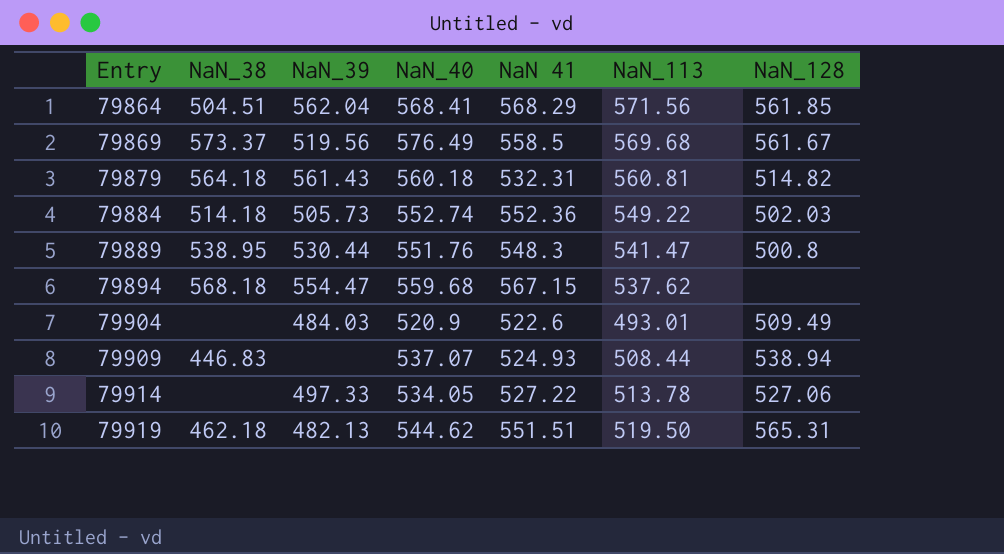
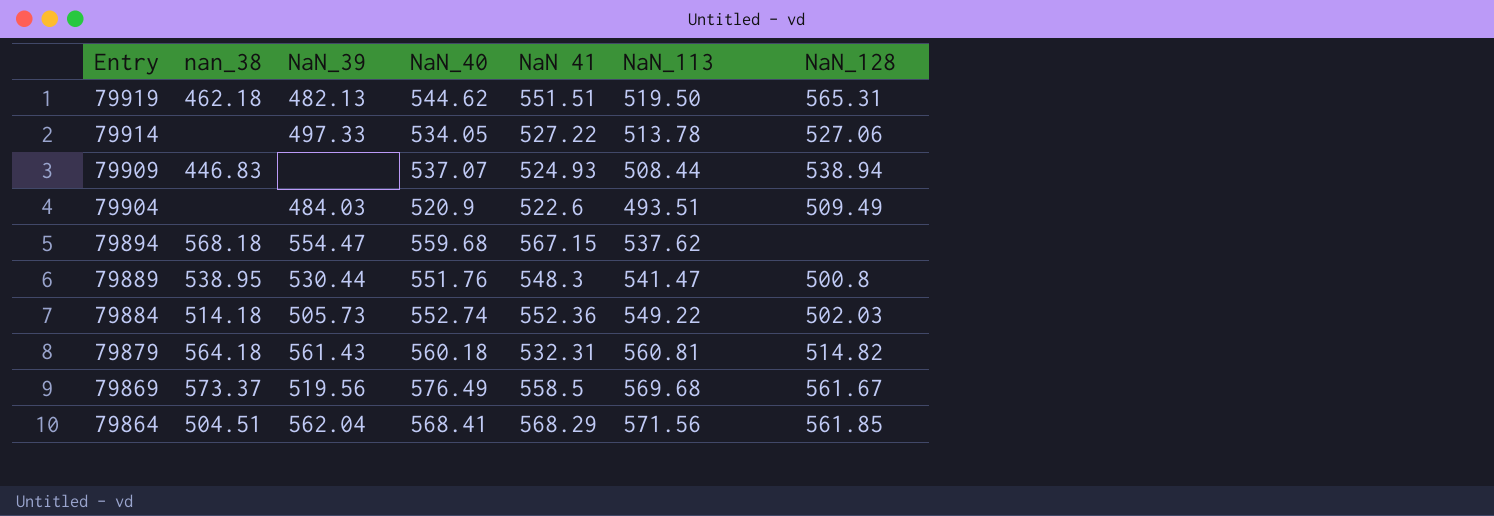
row order: Entry ascending -> Entry descending
column name: NaN_38 -> nan_38
79904 | NaN_113: 493.01 -> 493.51

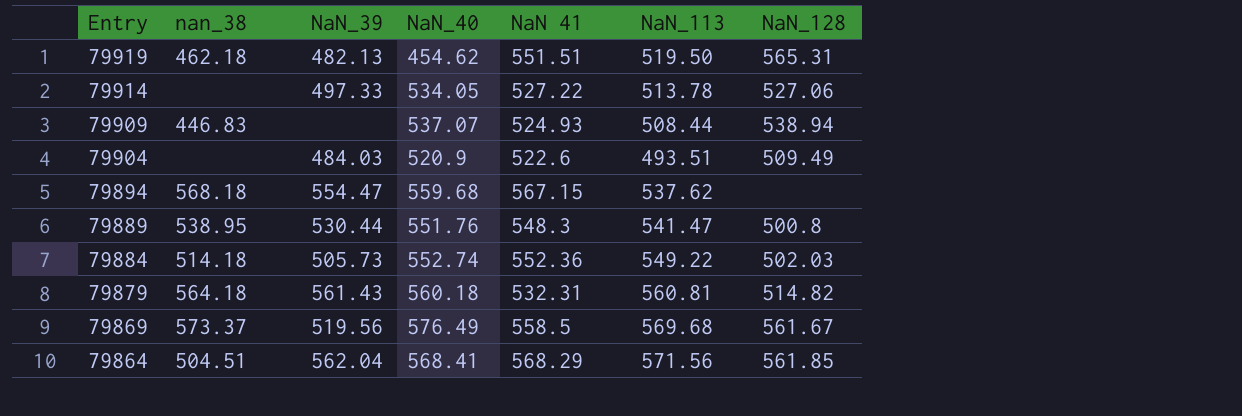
79919 | NaN_40: 544.62 -> 454.62

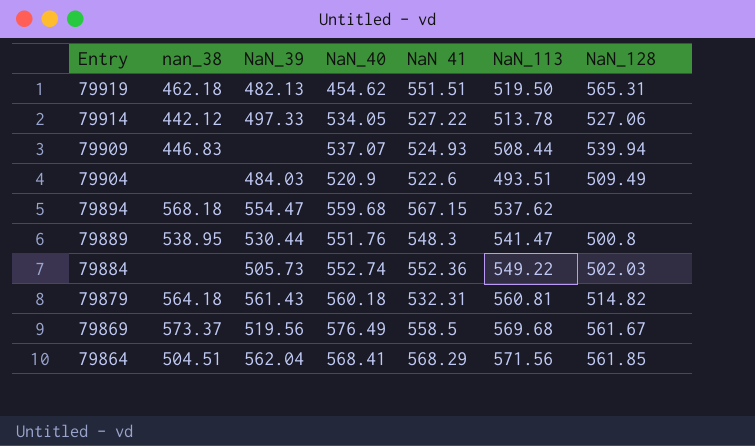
79914 | nan_38: none -> 442.12
79909 | NaN_128: 538.94 -> 539.94
79884 | nan_38: 514.18 -> none

